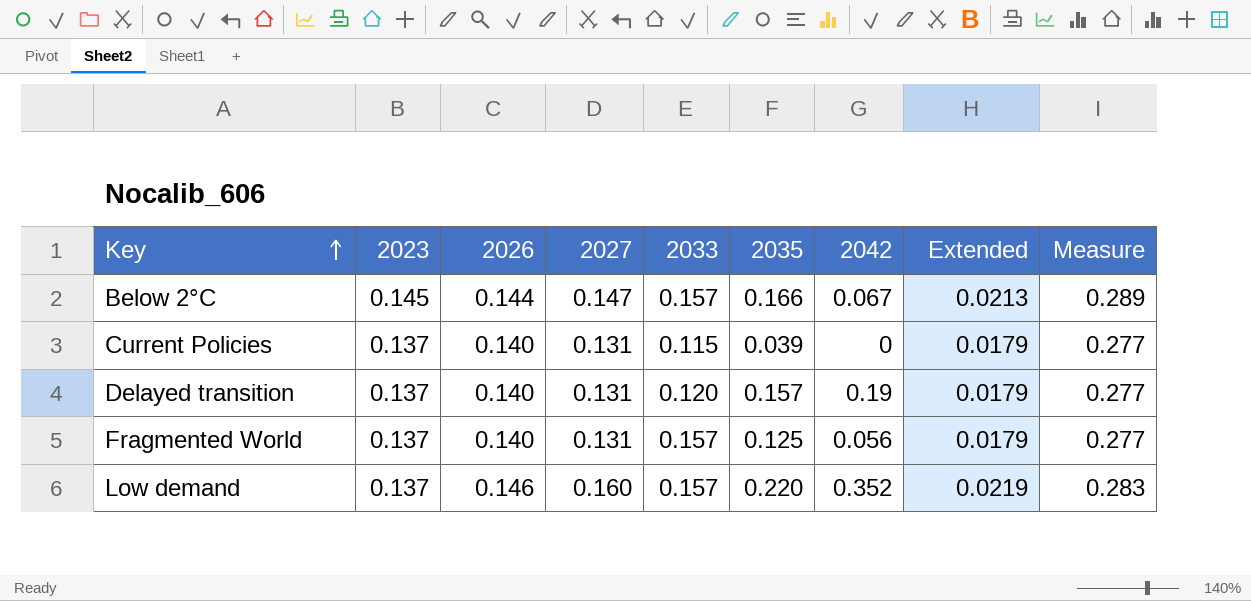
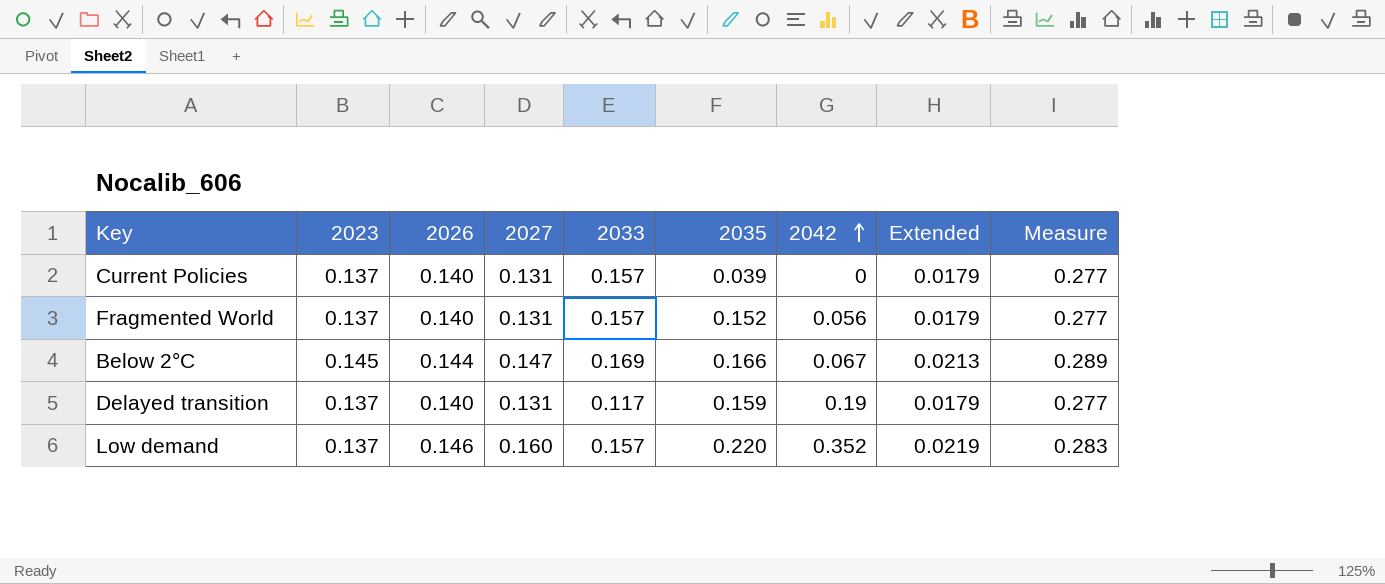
row order: Key ascending -> 2042 ascending
Current Policies | 2033: 0.115 -> 0.157
Fragmented World | 2035: 0.125 -> 0.152
Below 2°C | 2033: 0.157 -> 0.169
Delayed transition | 2033: 0.120 -> 0.117
Delayed transition | 2035: 0.157 -> 0.159

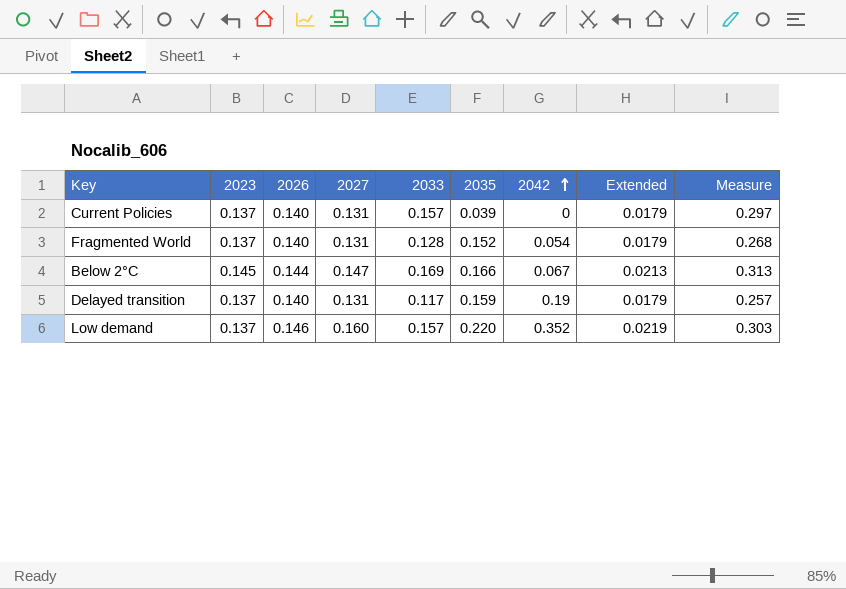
column Measure | formula: [2023] + [2026] -> [2026] + [2033]
Fragmented World | 2033: 0.157 -> 0.128
Fragmented World | 2042: 0.056 -> 0.054

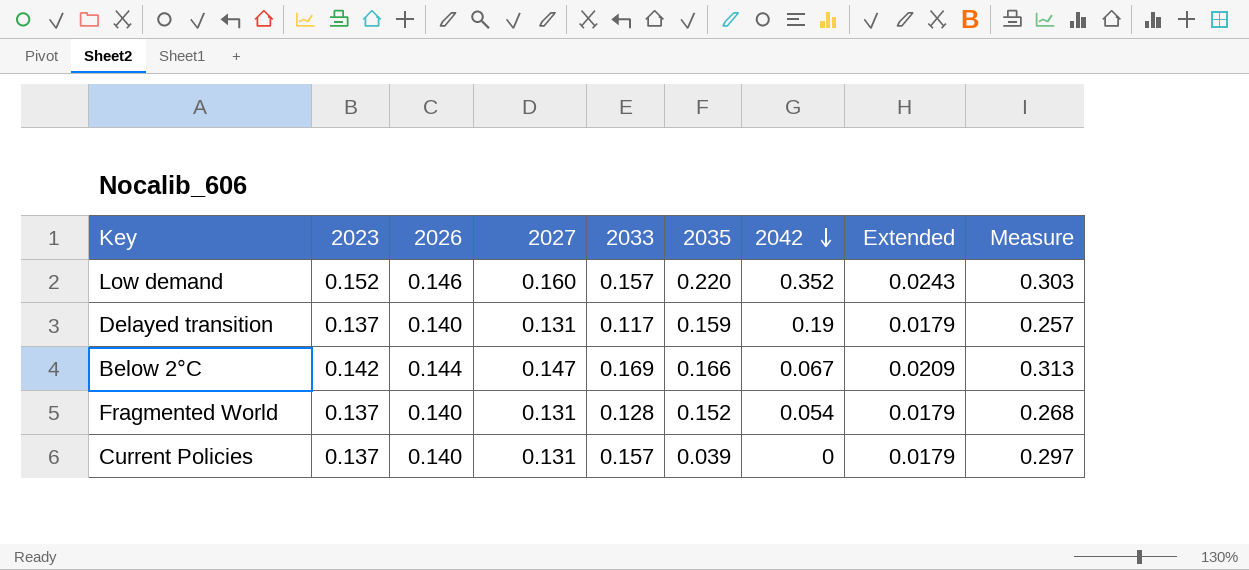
row order: 2042 ascending -> 2042 descending
Low demand | 2023: 0.137 -> 0.152
Low demand | Extended: 0.0219 -> 0.0243
Below 2°C | 2023: 0.145 -> 0.142
Below 2°C | Extended: 0.0213 -> 0.0209

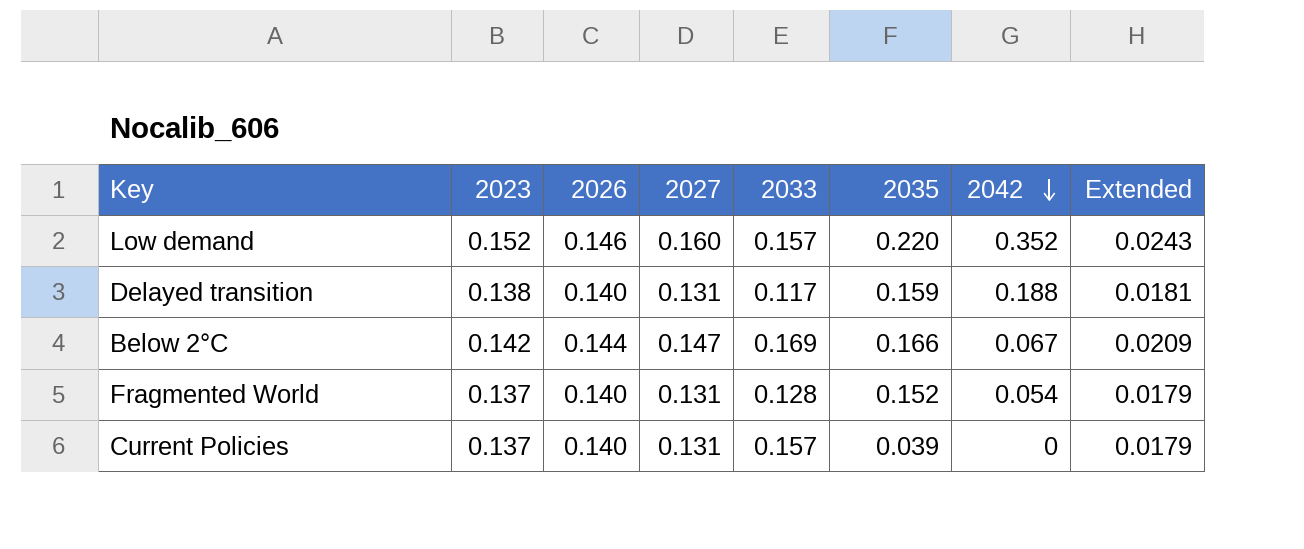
column Measure | formula: [2026] + [2033] -> none
Delayed transition | 2023: 0.137 -> 0.138
Delayed transition | 2042: 0.19 -> 0.188
Delayed transition | Extended: 0.0179 -> 0.0181

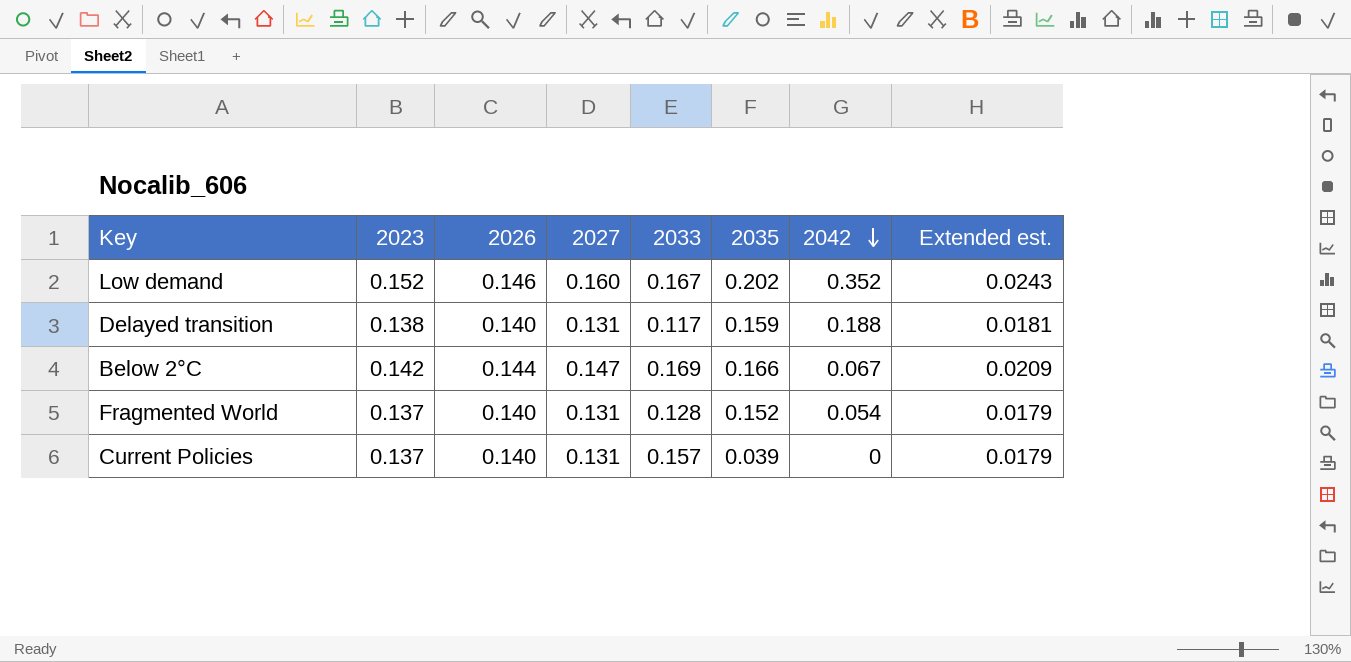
column name: Extended -> Extended est.
Low demand | 2033: 0.157 -> 0.167
Low demand | 2035: 0.220 -> 0.202

